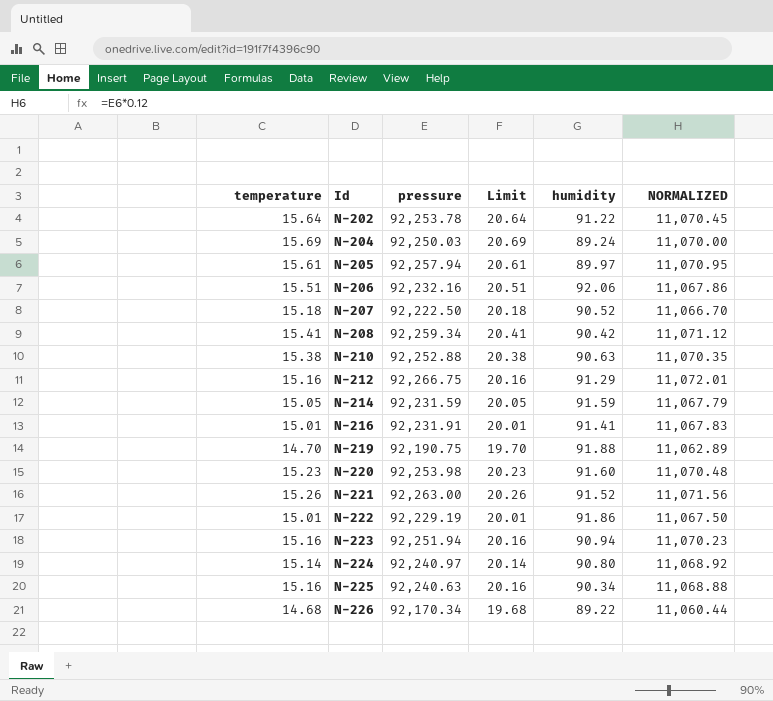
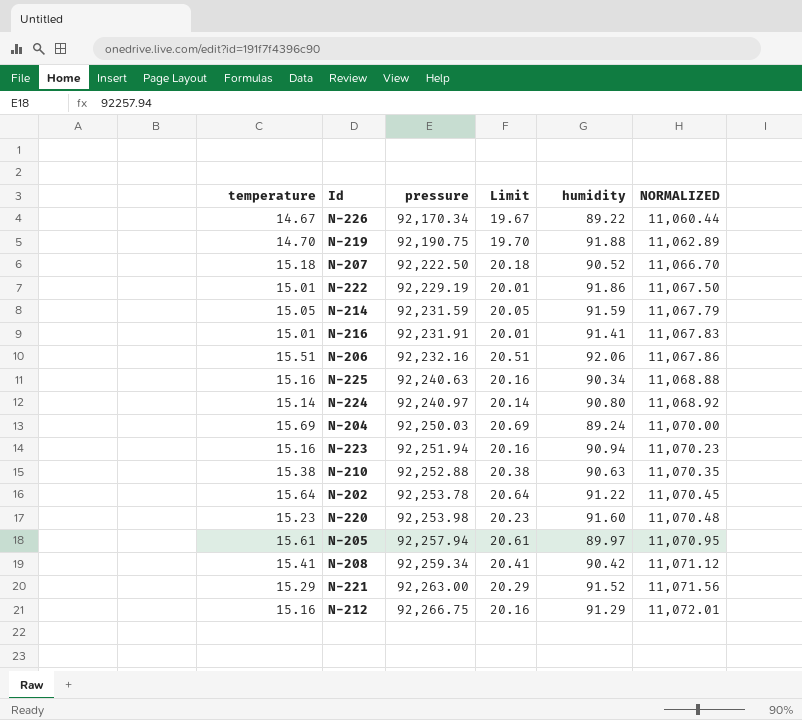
row order: Id ascending -> pressure ascending
N-226 | temperature: 14.68 -> 14.67
N-226 | Limit: 19.68 -> 19.67
N-221 | temperature: 15.26 -> 15.29
N-221 | Limit: 20.26 -> 20.29

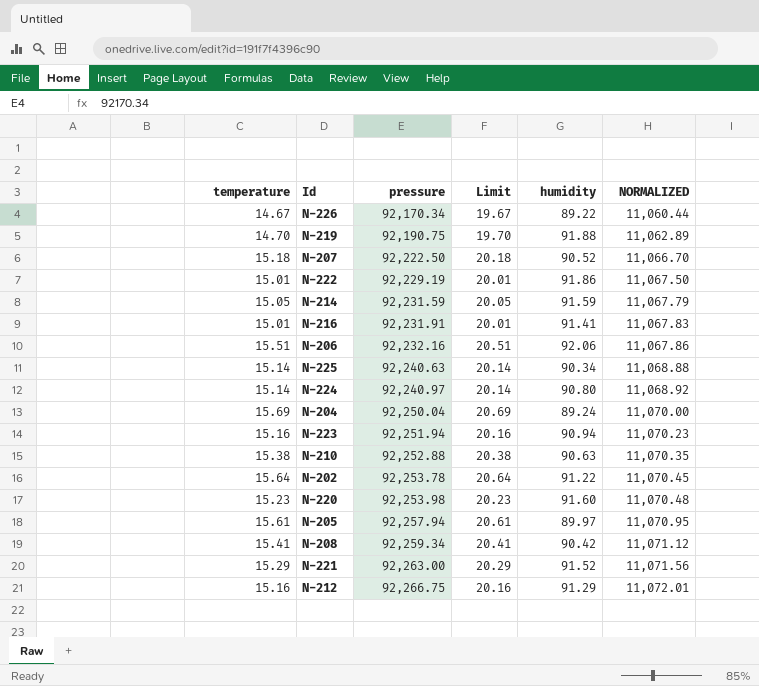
N-225 | temperature: 15.16 -> 15.14
N-225 | Limit: 20.16 -> 20.14
N-204 | pressure: 92,250.03 -> 92,250.04

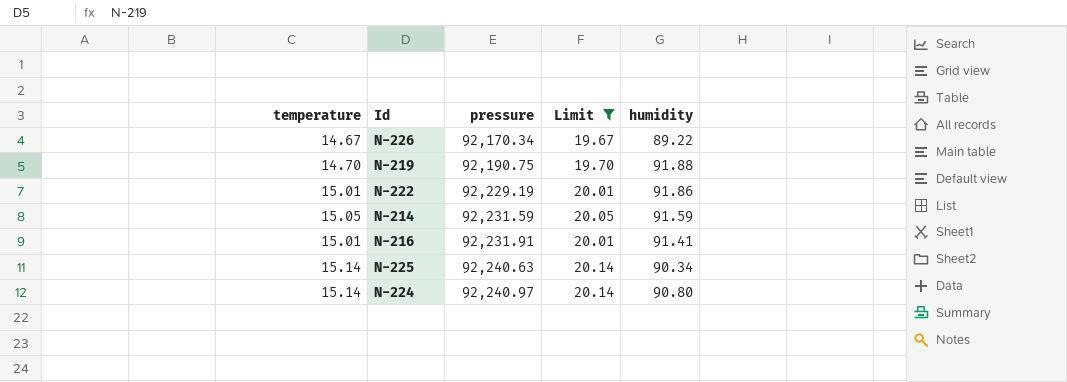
filter: none -> Limit <= 20.14
column NORMALIZED | formula: [pressure] * 0.12 -> none

